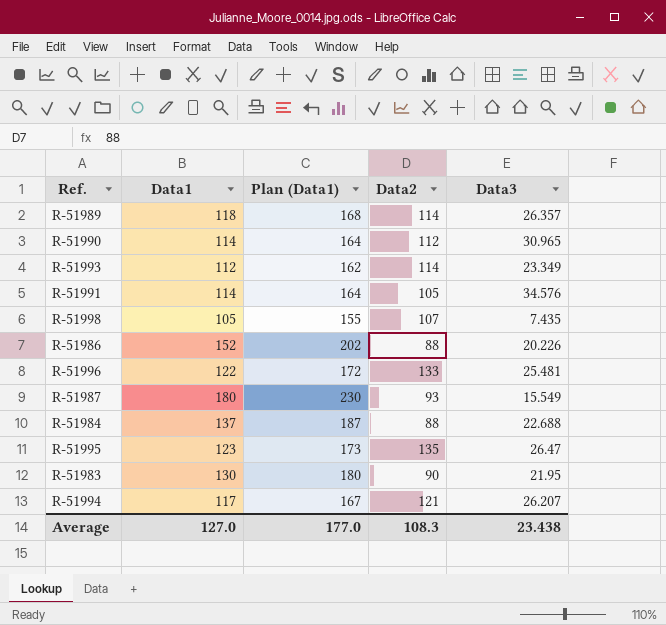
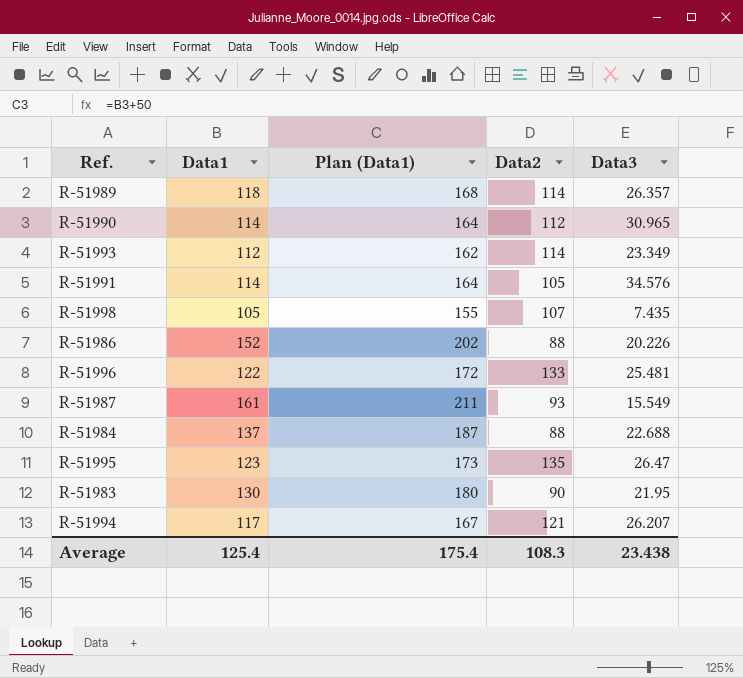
R-51987 | Data1: 180 -> 161
R-51987 | Plan (Data1): 230 -> 211
Average | Data1: 127.0 -> 125.4
Average | Plan (Data1): 177.0 -> 175.4

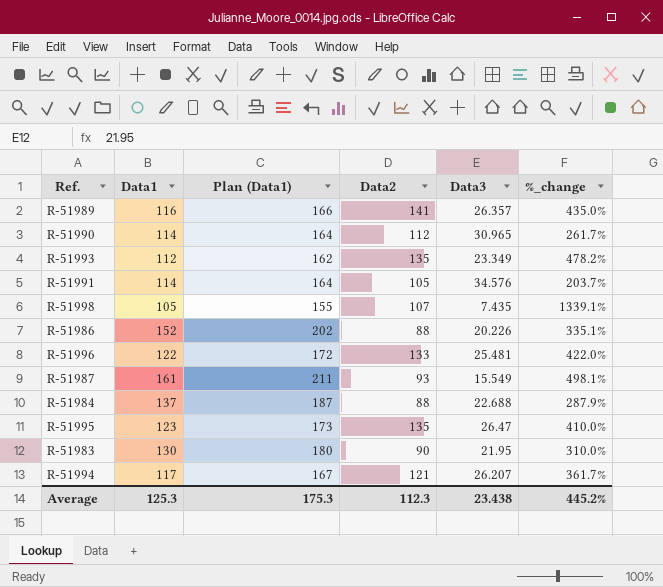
column %_change | formula: none -> ([Data2] - [Data3]) / [Data3]
R-51989 | Data1: 118 -> 116
R-51989 | Plan (Data1): 168 -> 166
R-51989 | Data2: 114 -> 141
R-51993 | Data2: 114 -> 135
Average | Data1: 125.4 -> 125.3
Average | Plan (Data1): 175.4 -> 175.3
Average | Data2: 108.3 -> 112.3

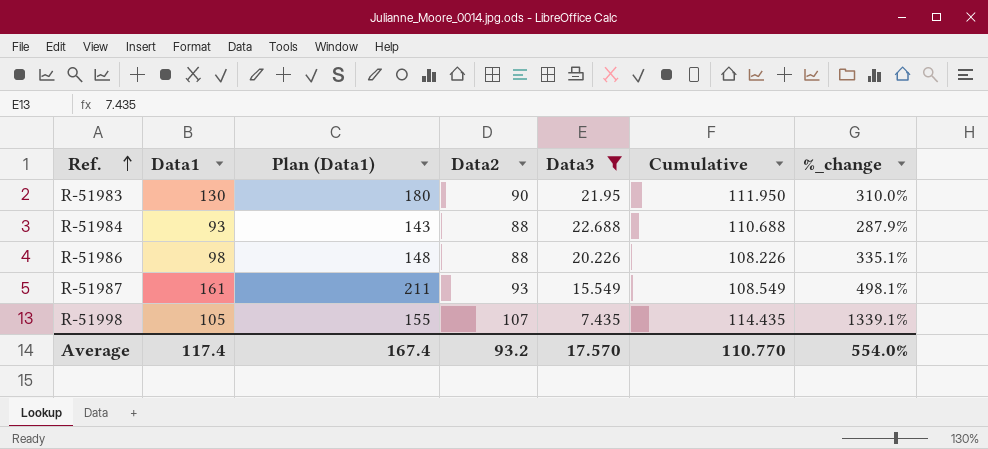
filter: none -> Data3 <= 22.688
row order: none -> Ref. ascending
column Cumulative | formula: none -> [Data2] + [Data3]
R-51984 | Data1: 137 -> 93
R-51984 | Plan (Data1): 187 -> 143
R-51986 | Data1: 152 -> 98
R-51986 | Plan (Data1): 202 -> 148
Average | Data1: 125.3 -> 117.4
Average | Plan (Data1): 175.3 -> 167.4
Average | Data2: 112.3 -> 93.2
Average | Data3: 23.438 -> 17.570
Average | %_change: 445.2% -> 554.0%

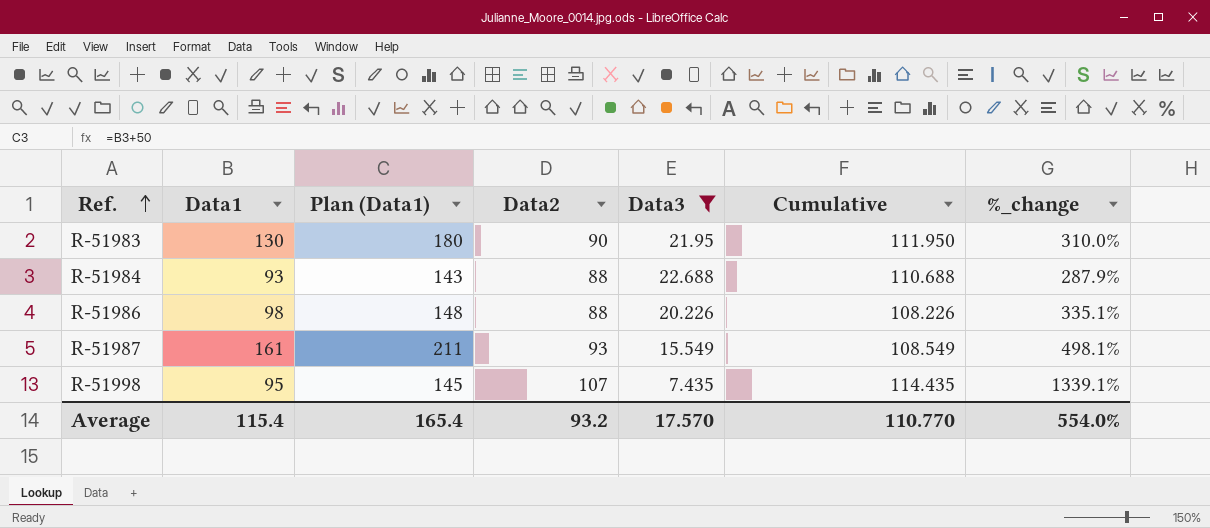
R-51998 | Data1: 105 -> 95
R-51998 | Plan (Data1): 155 -> 145
Average | Data1: 117.4 -> 115.4
Average | Plan (Data1): 167.4 -> 165.4

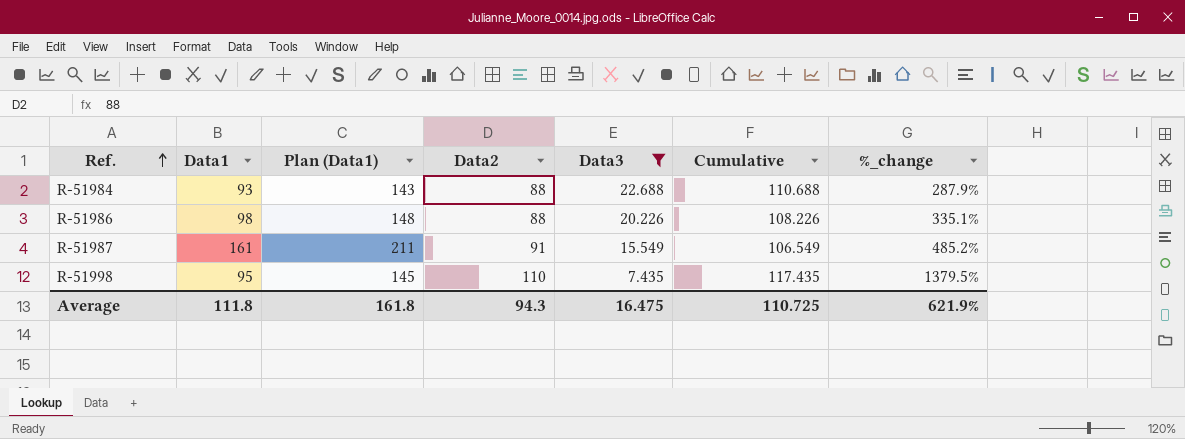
row R-51983: 130 | 180 | 90 | 21.95 | 111.950 | 310.0% -> none
R-51987 | Data2: 93 -> 91
R-51987 | Cumulative: 108.549 -> 106.549
R-51987 | %_change: 498.1% -> 485.2%
R-51998 | Data2: 107 -> 110
R-51998 | Cumulative: 114.435 -> 117.435
R-51998 | %_change: 1339.1% -> 1379.5%
Average | Data1: 115.4 -> 111.8
Average | Plan (Data1): 165.4 -> 161.8
Average | Data2: 93.2 -> 94.3
Average | Data3: 17.570 -> 16.475
Average | Cumulative: 110.770 -> 110.725
Average | %_change: 554.0% -> 621.9%

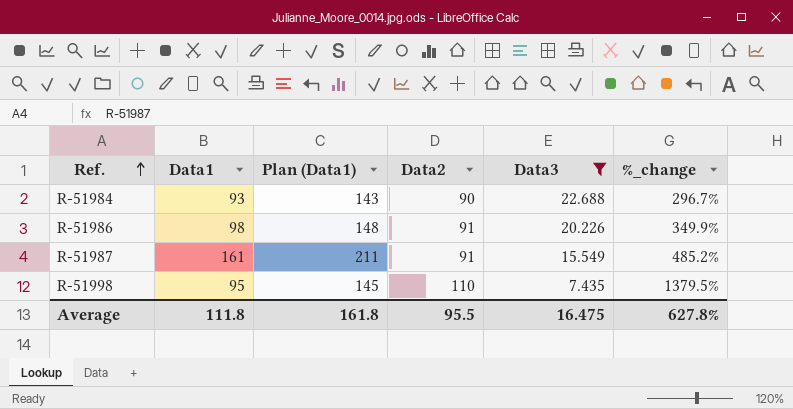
column Cumulative | formula: [Data2] + [Data3] -> none
R-51984 | Data2: 88 -> 90
R-51984 | %_change: 287.9% -> 296.7%
R-51986 | Data2: 88 -> 91
R-51986 | %_change: 335.1% -> 349.9%
Average | Data2: 94.3 -> 95.5
Average | %_change: 621.9% -> 627.8%

